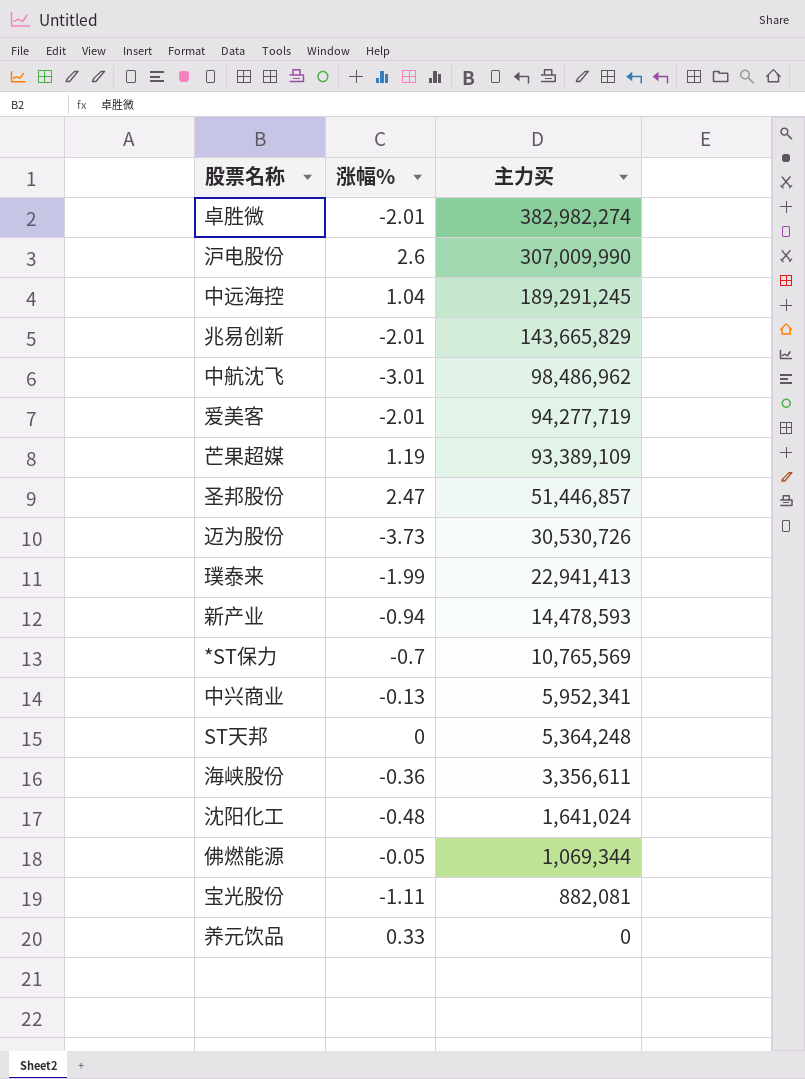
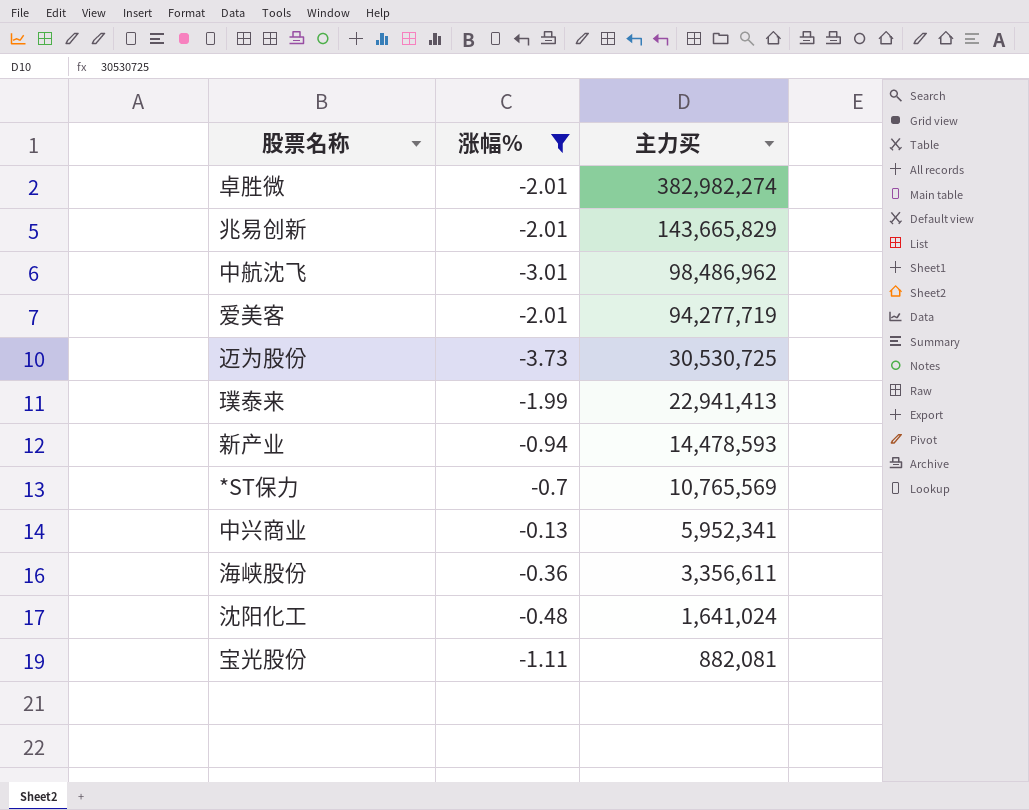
filter: none -> 涨幅% <= -0.13
迈为股份 | 主力买: 30,530,726 -> 30,530,725

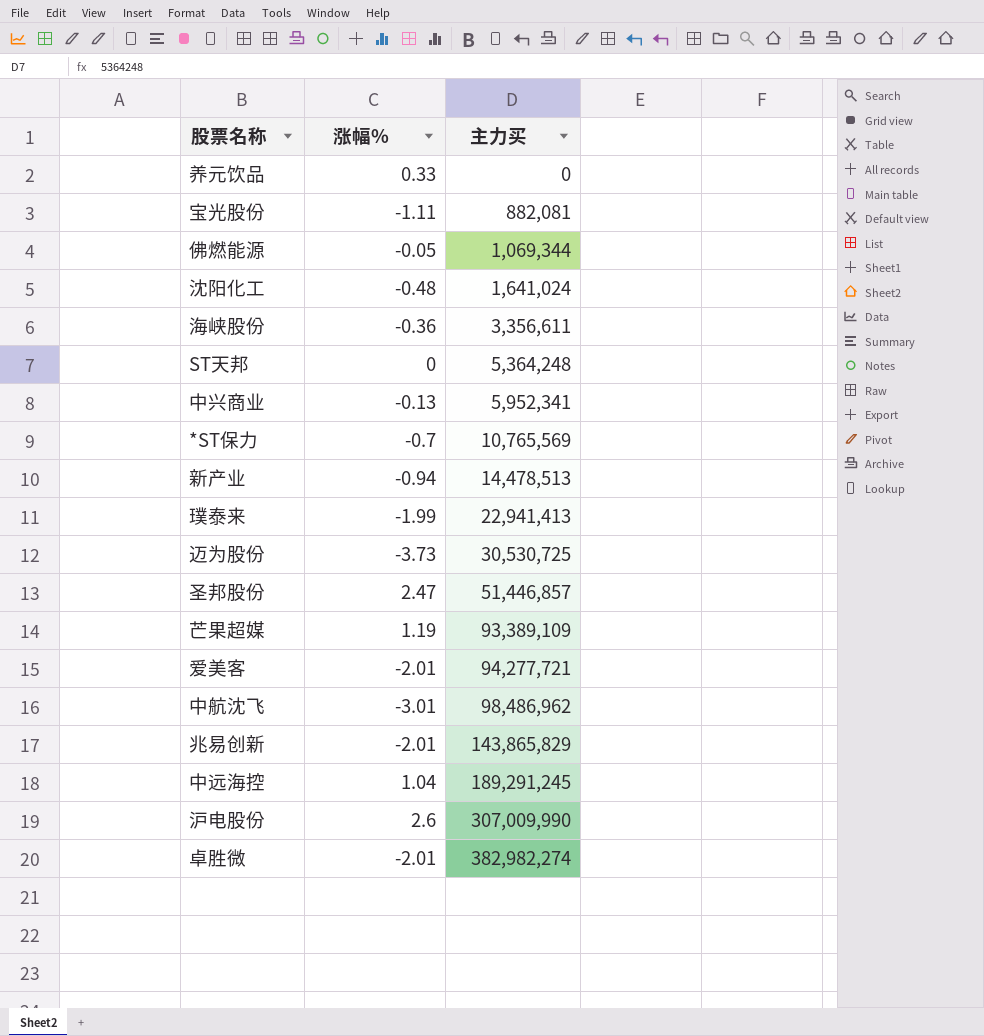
filter: 涨幅% <= -0.13 -> none
row order: 主力买 descending -> 主力买 ascending
新产业 | 主力买: 14,478,593 -> 14,478,513
爱美客 | 主力买: 94,277,719 -> 94,277,721
兆易创新 | 主力买: 143,665,829 -> 143,865,829

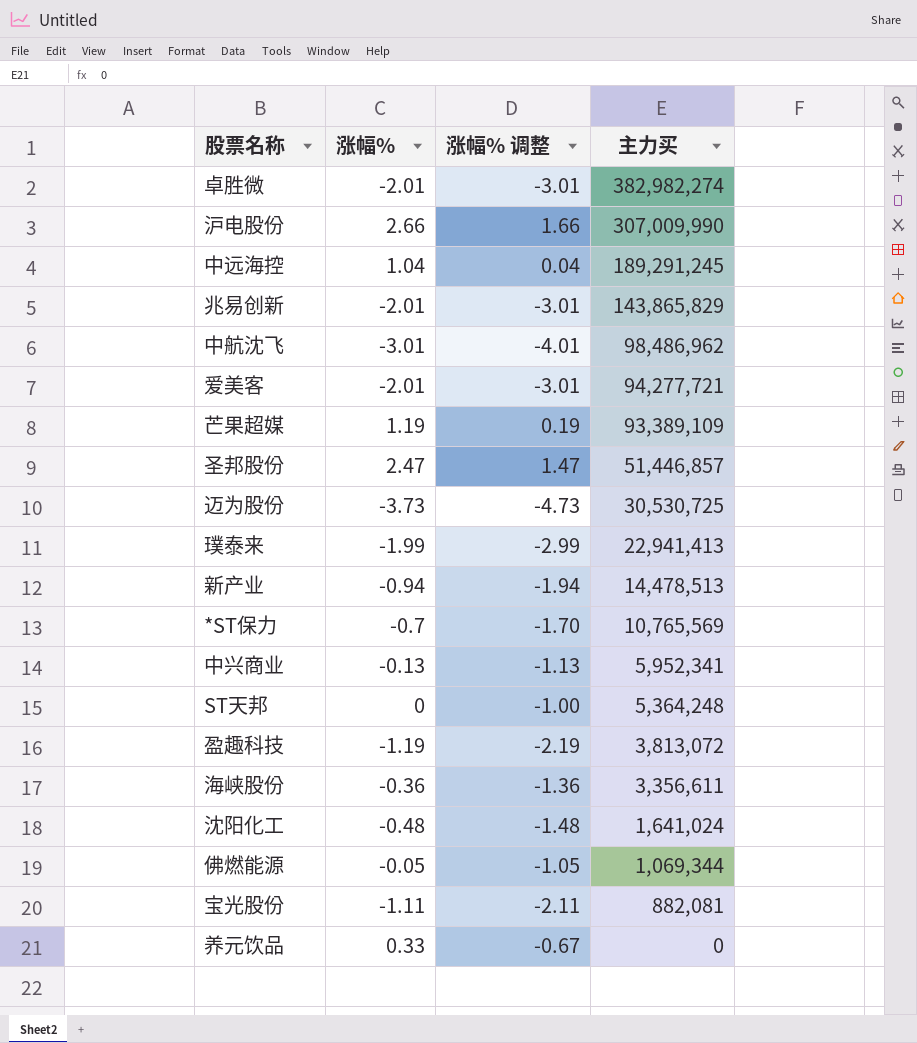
row order: 主力买 ascending -> 主力买 descending
column 涨幅% 调整 | formula: none -> [涨幅%] - 1
沪电股份 | 涨幅%: 2.6 -> 2.66
row 盈趣科技: none -> -1.19 | -2.19 | 3,813,072

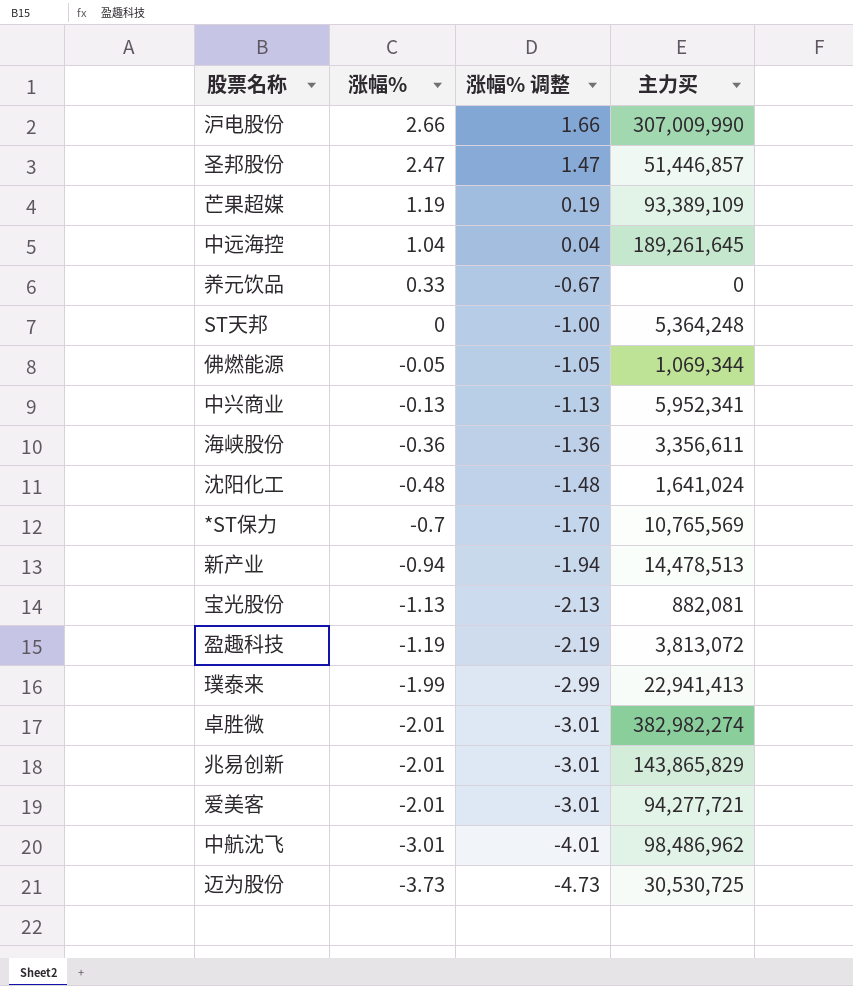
row order: 主力买 descending -> 涨幅% descending
中远海控 | 主力买: 189,291,245 -> 189,261,645
宝光股份 | 涨幅%: -1.11 -> -1.13
宝光股份 | 涨幅% 调整: -2.11 -> -2.13

